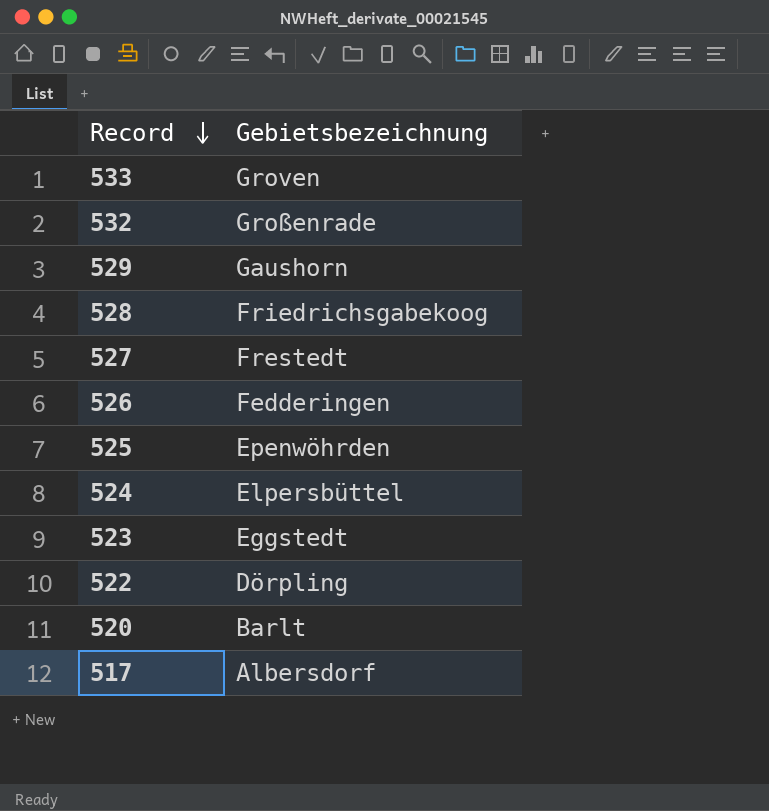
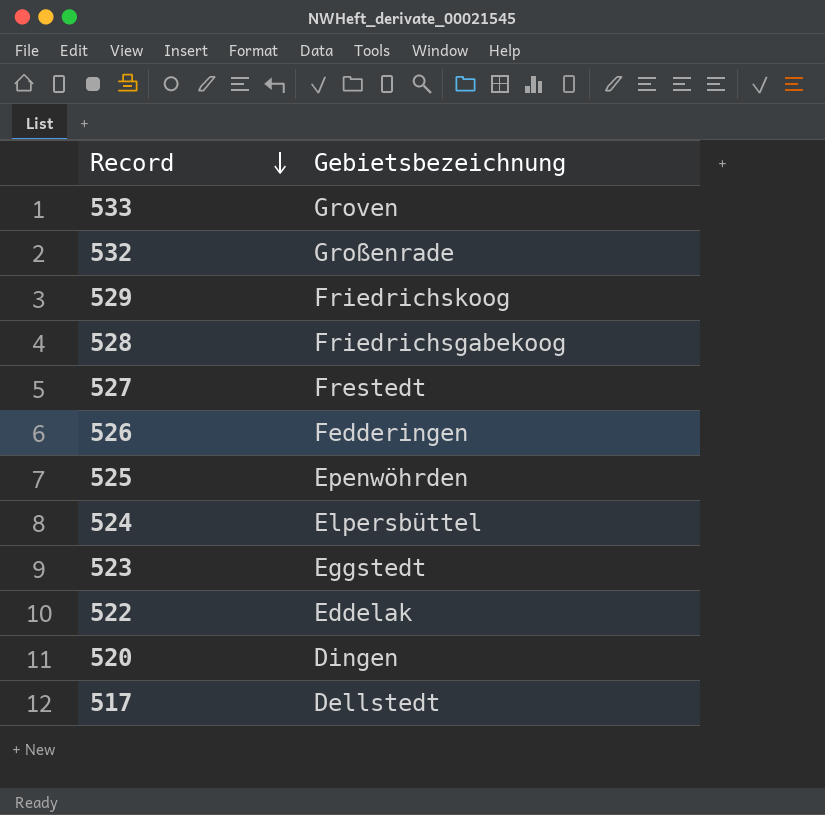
529 | Gebietsbezeichnung: Gaushorn -> Friedrichskoog
522 | Gebietsbezeichnung: Dörpling -> Eddelak
520 | Gebietsbezeichnung: Barlt -> Dingen
517 | Gebietsbezeichnung: Albersdorf -> Dellstedt

